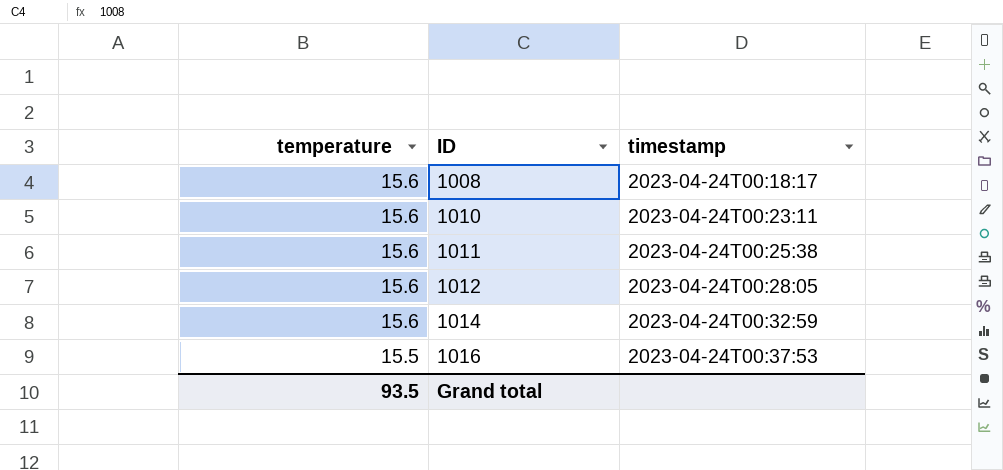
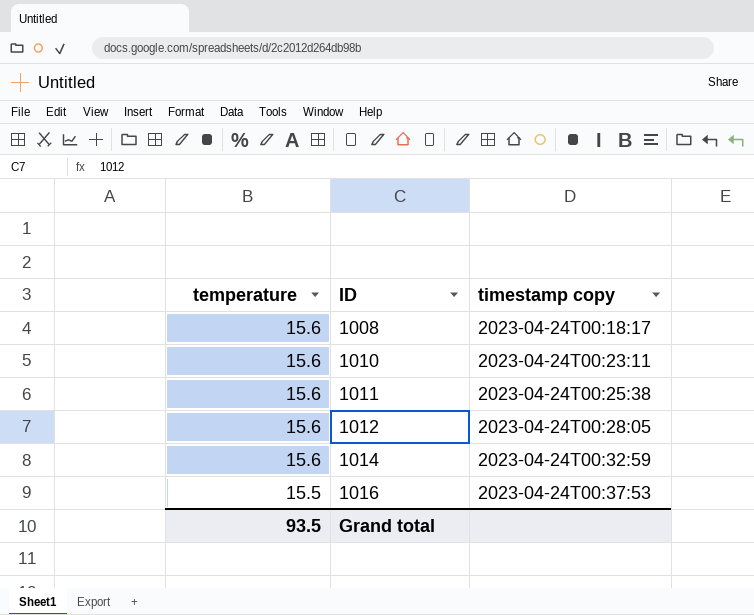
column name: timestamp -> timestamp copy

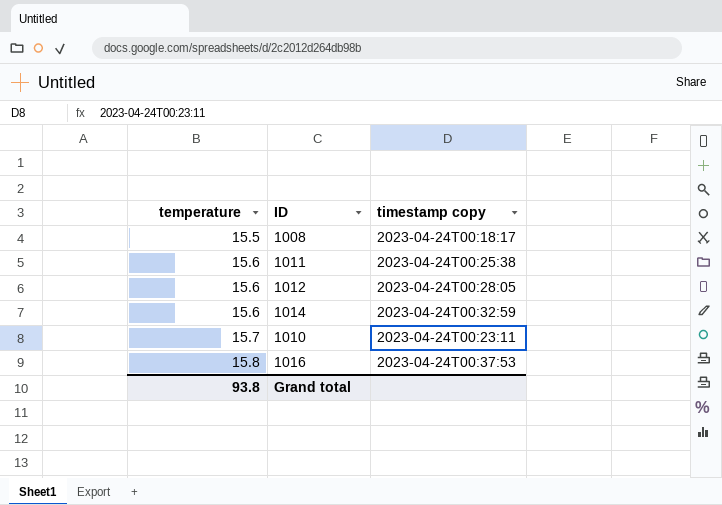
row order: temperature descending -> temperature ascending
1008 | temperature: 15.6 -> 15.5
1010 | temperature: 15.6 -> 15.7
1016 | temperature: 15.5 -> 15.8
Grand total | temperature: 93.5 -> 93.8

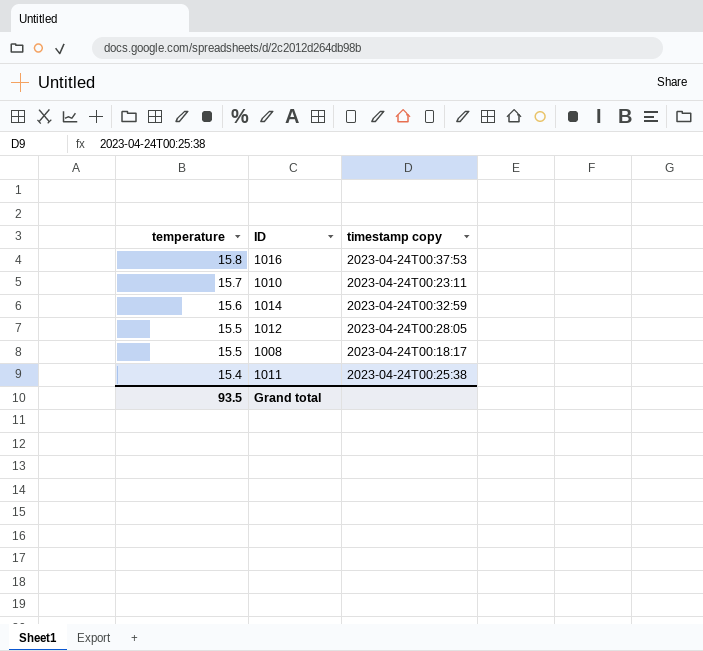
row order: temperature ascending -> temperature descending
1012 | temperature: 15.6 -> 15.5
1011 | temperature: 15.6 -> 15.4
Grand total | temperature: 93.8 -> 93.5

